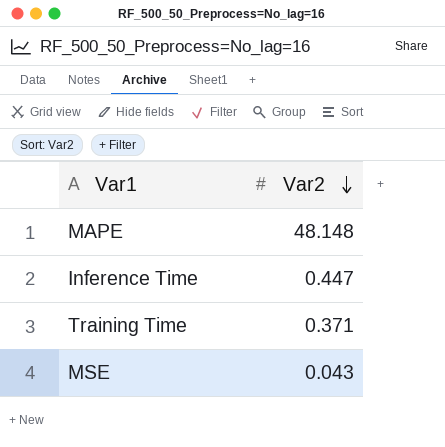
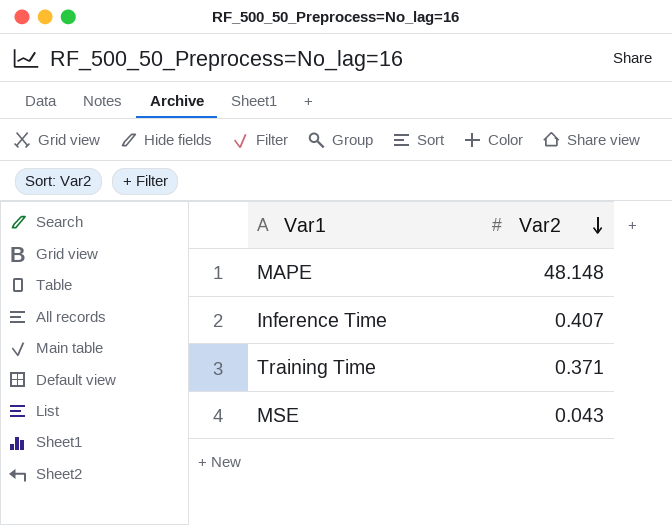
Inference Time | Var2: 0.447 -> 0.407

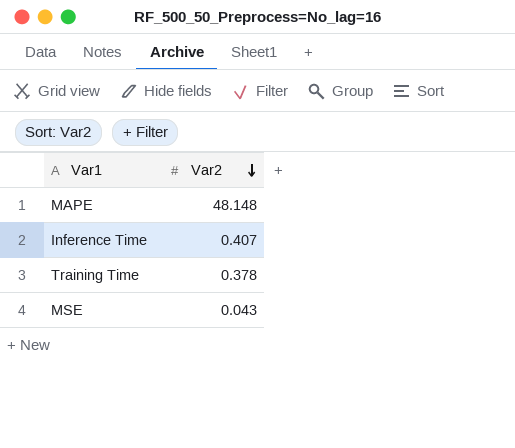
Training Time | Var2: 0.371 -> 0.378

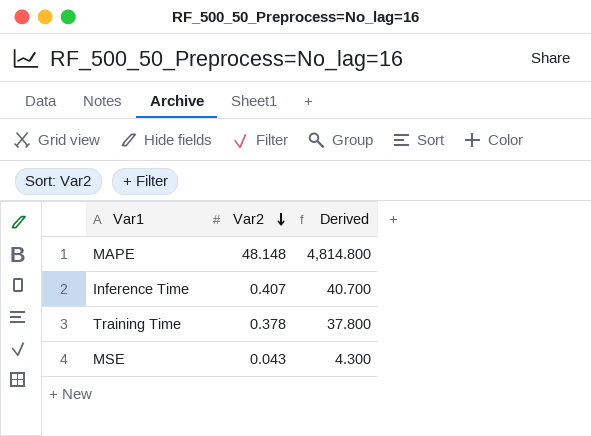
column Derived | formula: none -> [Var2] * 100

